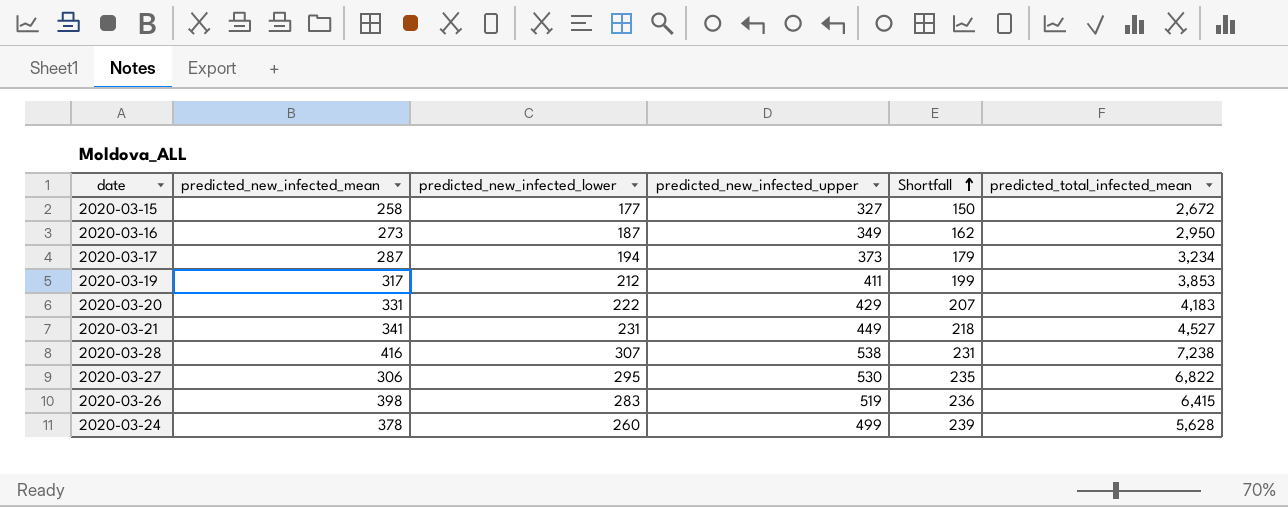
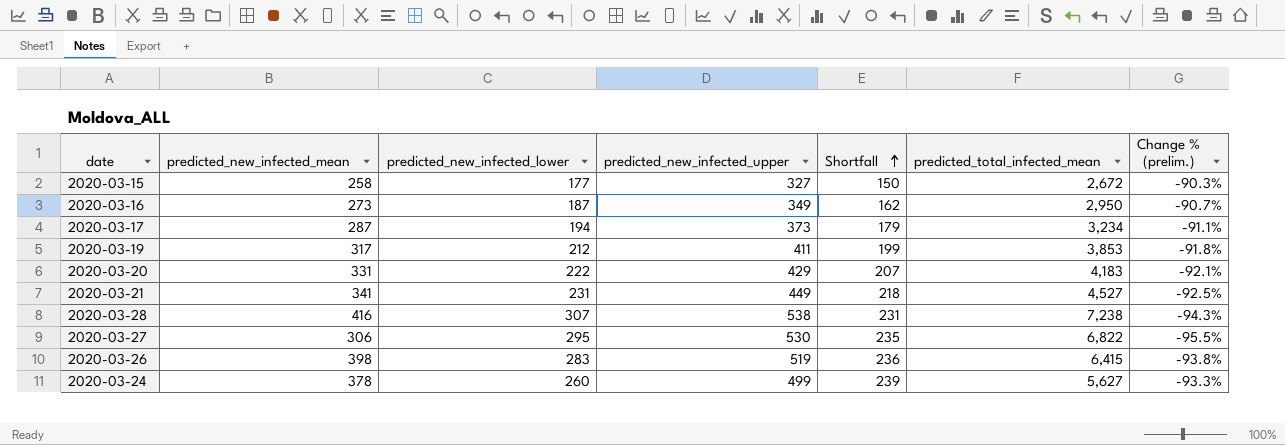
column Change % (prelim.) | formula: none -> ([predicted_new_infected_mean] - [predicted_total_infected_mean]) / [predicted_total_infected_mean]
2020-03-24 | predicted_total_infected_mean: 5,628 -> 5,627

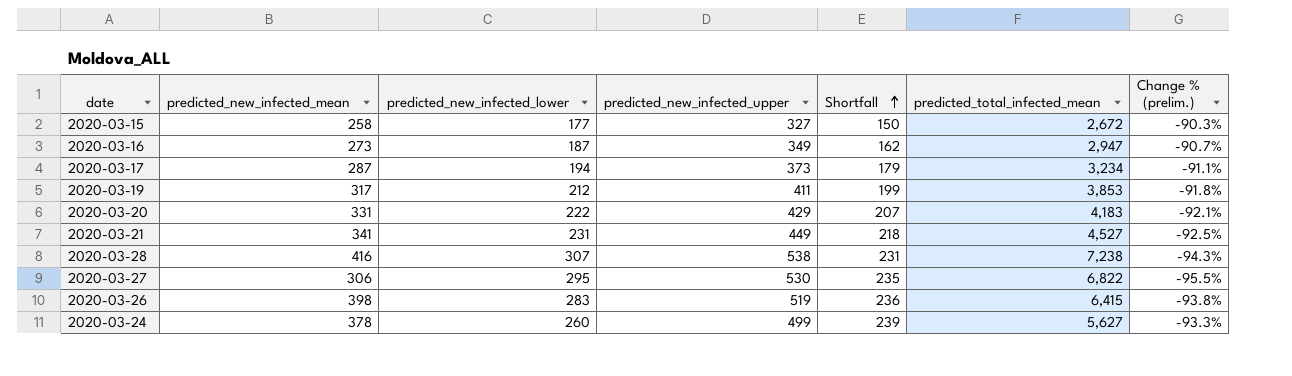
2020-03-16 | predicted_total_infected_mean: 2,950 -> 2,947

